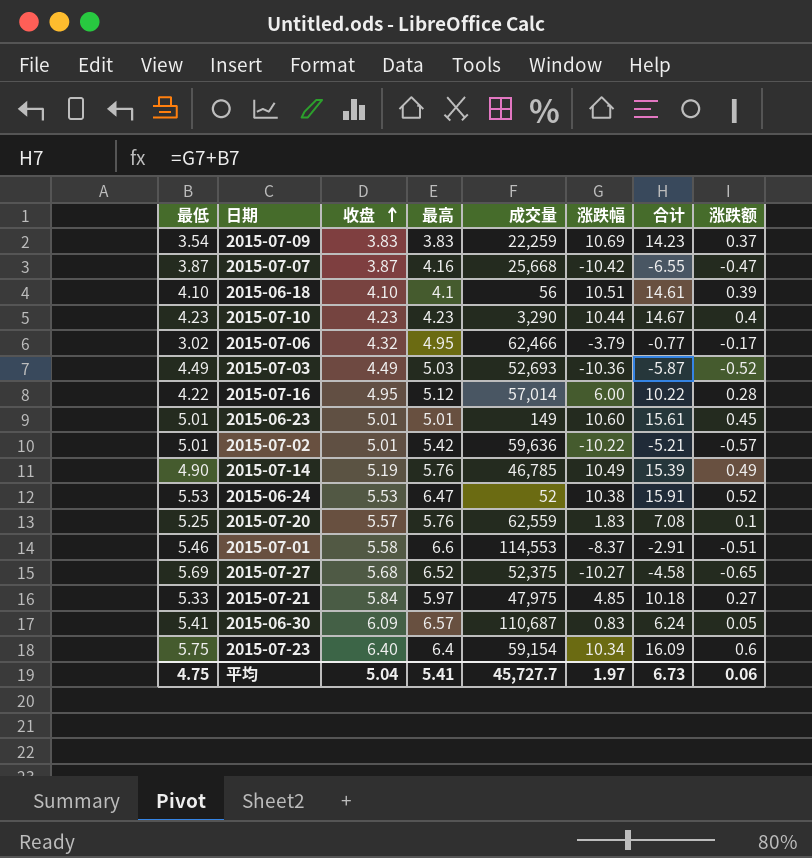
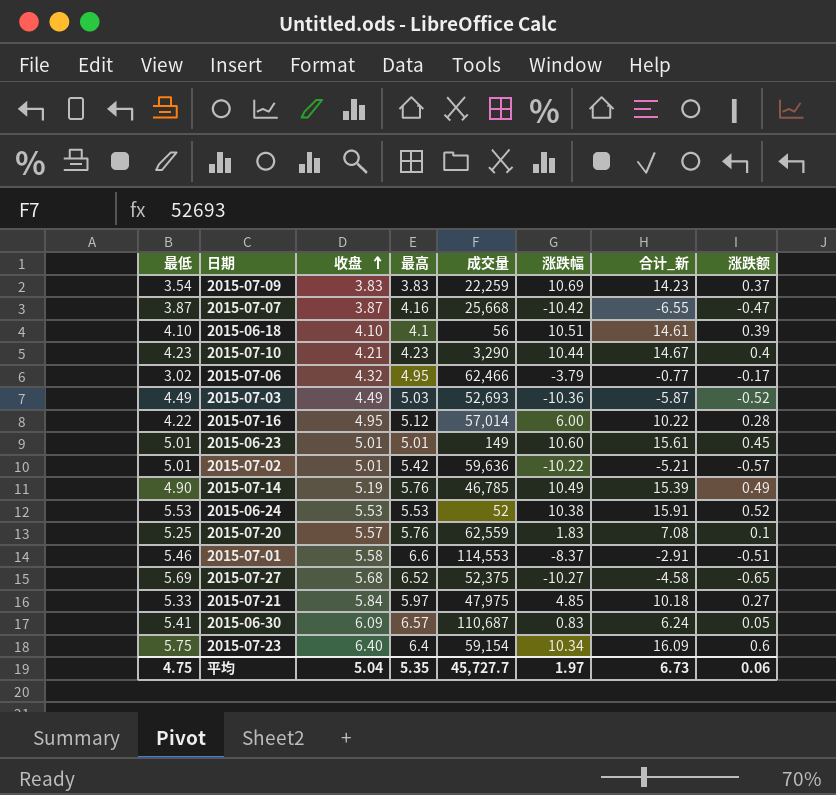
column name: 合计 -> 合计_新
2015-07-10 | 收盘: 4.23 -> 4.21
2015-06-24 | 最高: 6.47 -> 5.53
平均 | 最高: 5.41 -> 5.35

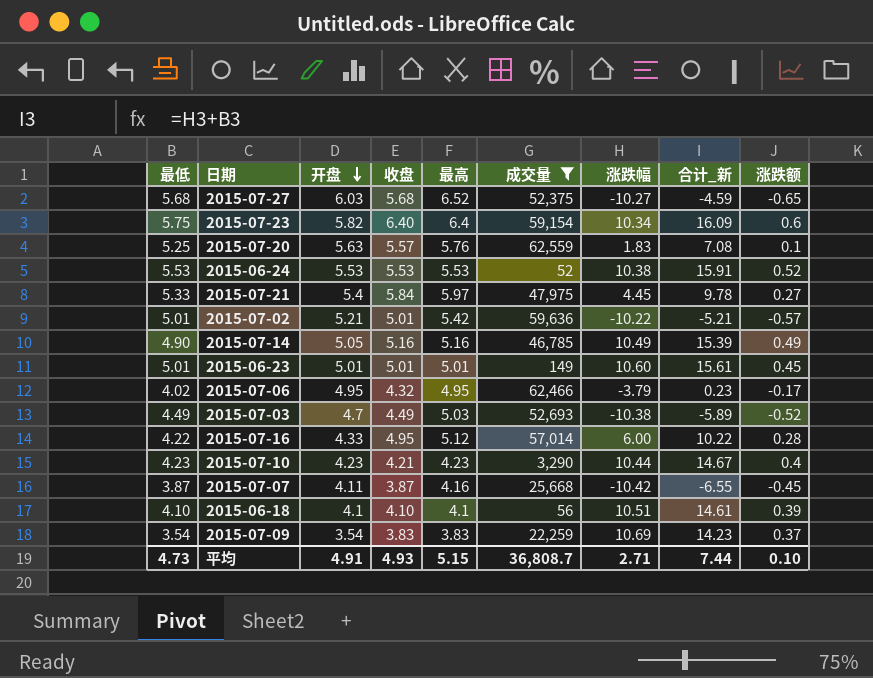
filter: none -> 成交量 <= 62,559
row order: 收盘 ascending -> 开盘 descending
column 开盘 | position: none -> 3
2015-07-27 | 最低: 5.69 -> 5.68
2015-07-27 | 合计_新: -4.58 -> -4.59
2015-07-21 | 涨跌幅: 4.85 -> 4.45
2015-07-21 | 合计_新: 10.18 -> 9.78
2015-07-14 | 收盘: 5.19 -> 5.16
2015-07-14 | 最高: 5.76 -> 5.16
2015-07-06 | 最低: 3.02 -> 4.02
2015-07-06 | 合计_新: -0.77 -> 0.23
2015-07-03 | 涨跌幅: -10.36 -> -10.38
2015-07-03 | 合计_新: -5.87 -> -5.89
2015-07-07 | 涨跌额: -0.47 -> -0.45
平均 | 最低: 4.75 -> 4.73
平均 | 收盘: 5.04 -> 4.93
平均 | 最高: 5.35 -> 5.15
平均 | 成交量: 45,727.7 -> 36,808.7
平均 | 涨跌幅: 1.97 -> 2.71
平均 | 合计_新: 6.73 -> 7.44
平均 | 涨跌额: 0.06 -> 0.10

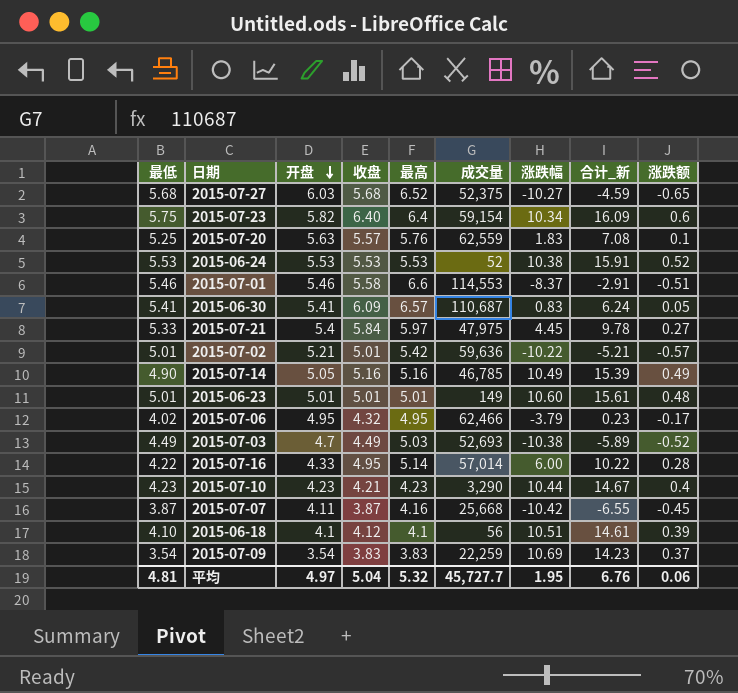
filter: 成交量 <= 62,559 -> none
2015-06-23 | 涨跌额: 0.45 -> 0.48
2015-07-16 | 最高: 5.12 -> 5.14
2015-06-18 | 收盘: 4.10 -> 4.12
平均 | 最低: 4.73 -> 4.81
平均 | 开盘: 4.91 -> 4.97
平均 | 收盘: 4.93 -> 5.04
平均 | 最高: 5.15 -> 5.32
平均 | 成交量: 36,808.7 -> 45,727.7
平均 | 涨跌幅: 2.71 -> 1.95
平均 | 合计_新: 7.44 -> 6.76
平均 | 涨跌额: 0.10 -> 0.06

